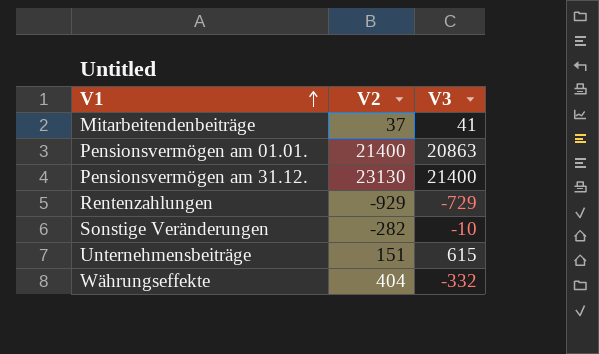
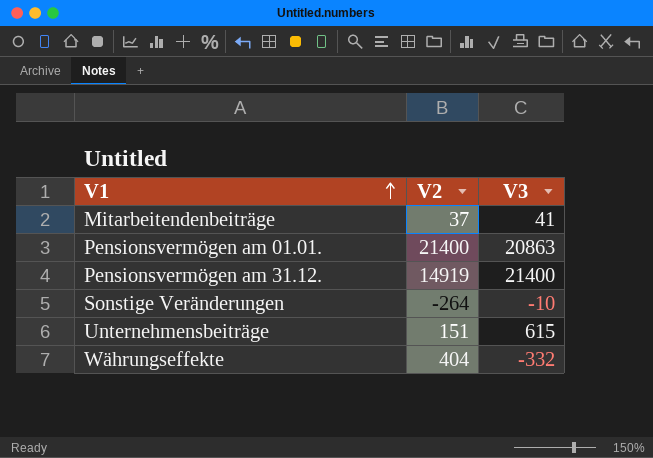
row Rentenzahlungen: -929 | -729 -> none
Pensionsvermögen am 31.12. | V2: 23130 -> 14919
Sonstige Veränderungen | V2: -282 -> -264

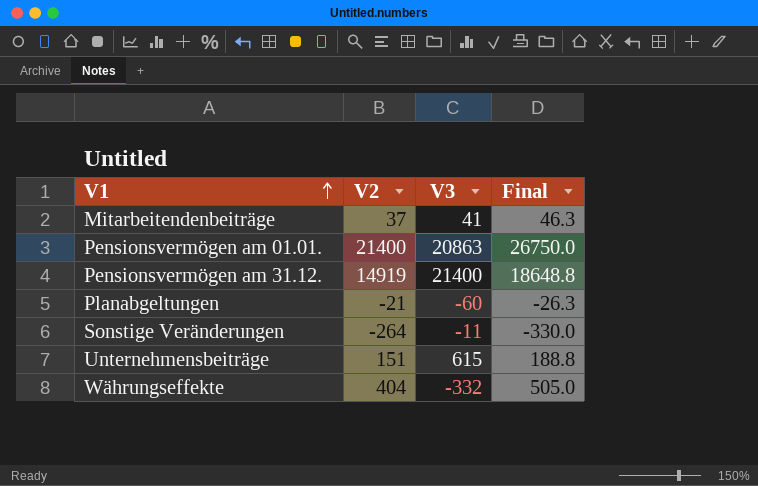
column Final | formula: none -> [V2] * 1.25
row Planabgeltungen: none -> -21 | -60 | -26.3
Sonstige Veränderungen | V3: -10 -> -11

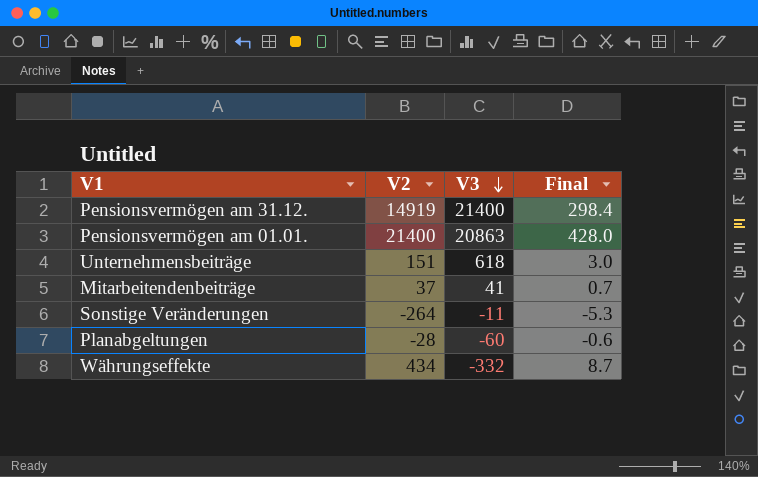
row order: V1 ascending -> V3 descending
column Final | formula: [V2] * 1.25 -> [V2] * 0.02
Unternehmensbeiträge | V3: 615 -> 618
Planabgeltungen | V2: -21 -> -28
Währungseffekte | V2: 404 -> 434

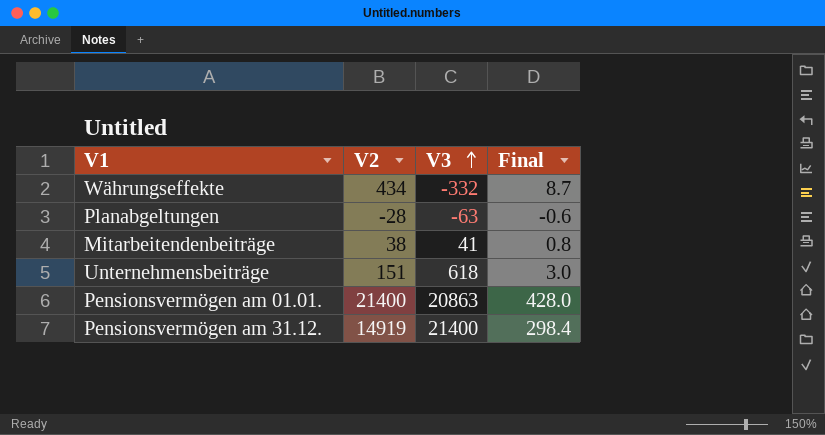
row order: V3 descending -> V3 ascending
row Sonstige Veränderungen: -264 | -11 | -5.3 -> none
Planabgeltungen | V3: -60 -> -63
Mitarbeitendenbeiträge | V2: 37 -> 38
Mitarbeitendenbeiträge | Final: 0.7 -> 0.8

